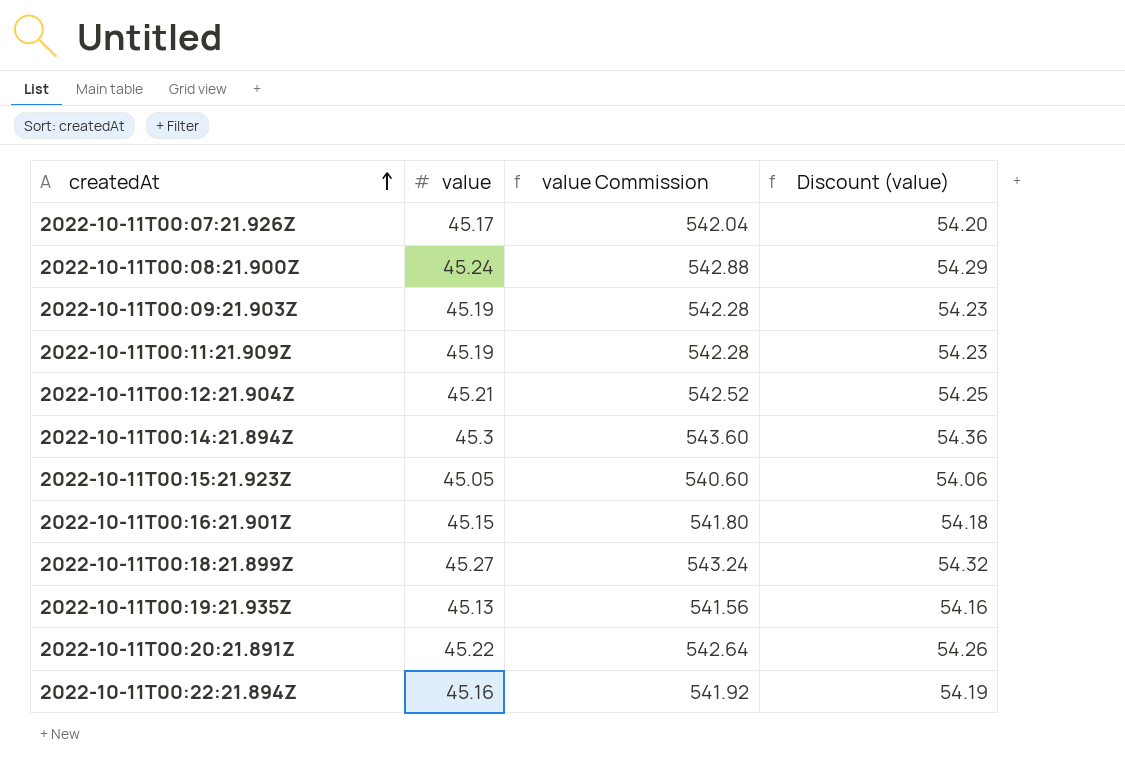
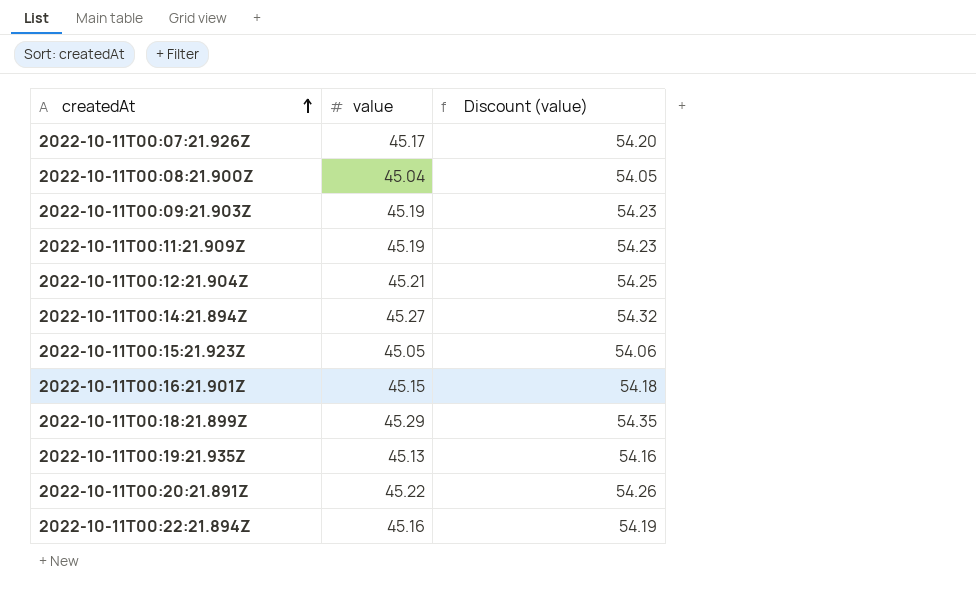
column value Commission | formula: [value] * 12 -> none
2022-10-11T00:08:21.900Z | value: 45.24 -> 45.04
2022-10-11T00:08:21.900Z | Discount (value): 54.29 -> 54.05
2022-10-11T00:14:21.894Z | value: 45.3 -> 45.27
2022-10-11T00:14:21.894Z | Discount (value): 54.36 -> 54.32
2022-10-11T00:18:21.899Z | value: 45.27 -> 45.29
2022-10-11T00:18:21.899Z | Discount (value): 54.32 -> 54.35

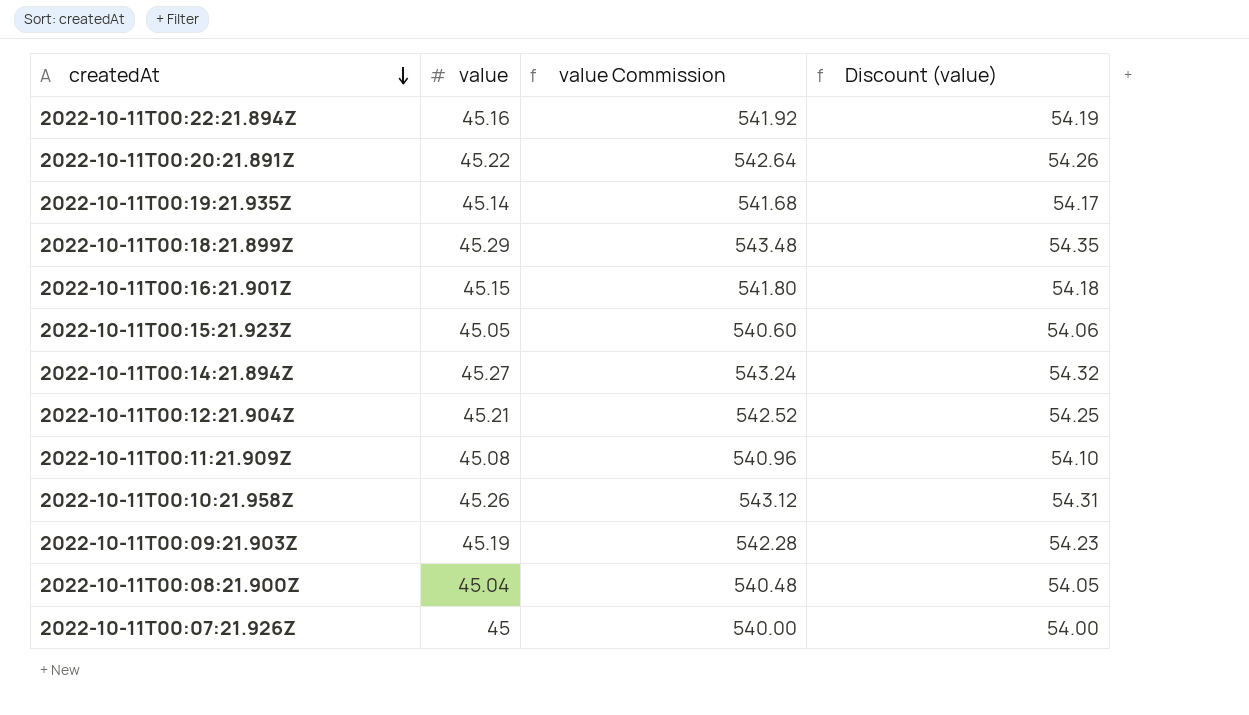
row order: createdAt ascending -> createdAt descending
column value Commission | formula: none -> [value] * 12
2022-10-11T00:19:21.935Z | value: 45.13 -> 45.14
2022-10-11T00:19:21.935Z | Discount (value): 54.16 -> 54.17
2022-10-11T00:11:21.909Z | value: 45.19 -> 45.08
2022-10-11T00:11:21.909Z | Discount (value): 54.23 -> 54.10
row 2022-10-11T00:10:21.958Z: none -> 45.26 | 543.12 | 54.31
2022-10-11T00:07:21.926Z | value: 45.17 -> 45
2022-10-11T00:07:21.926Z | Discount (value): 54.20 -> 54.00

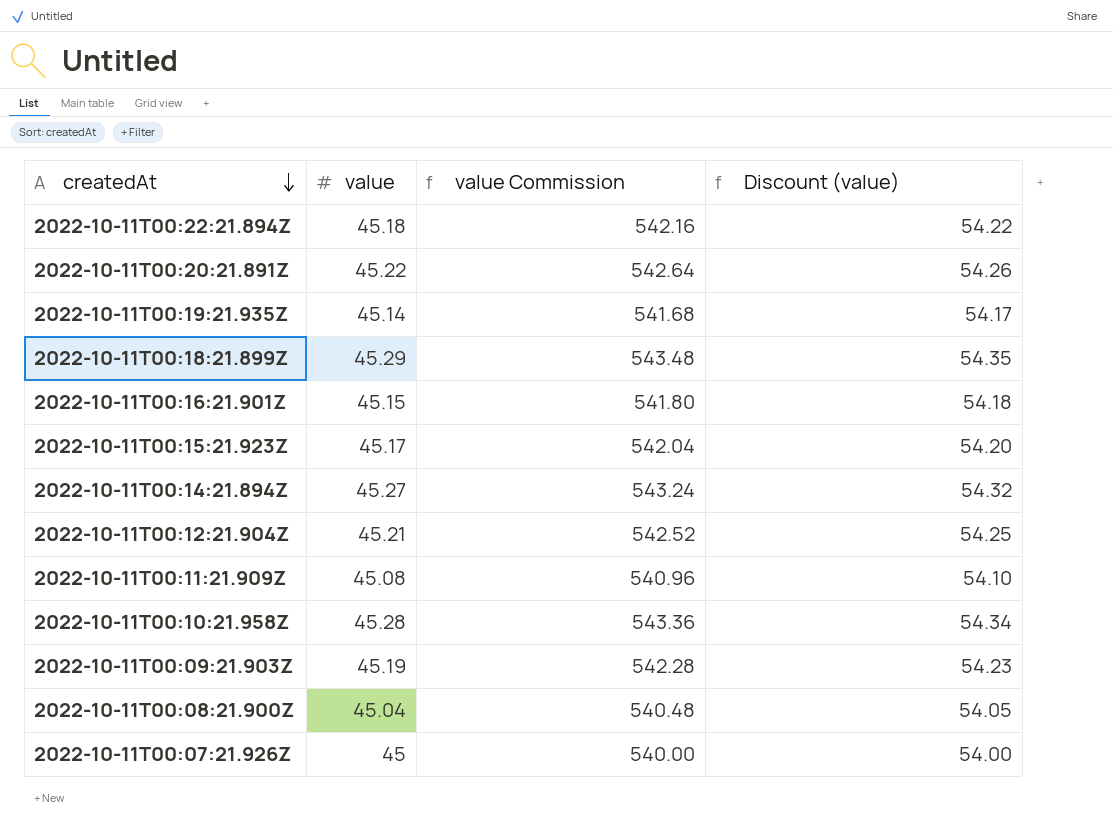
2022-10-11T00:22:21.894Z | value: 45.16 -> 45.18
2022-10-11T00:22:21.894Z | value Commission: 541.92 -> 542.16
2022-10-11T00:22:21.894Z | Discount (value): 54.19 -> 54.22
2022-10-11T00:15:21.923Z | value: 45.05 -> 45.17
2022-10-11T00:15:21.923Z | value Commission: 540.60 -> 542.04
2022-10-11T00:15:21.923Z | Discount (value): 54.06 -> 54.20
2022-10-11T00:10:21.958Z | value: 45.26 -> 45.28
2022-10-11T00:10:21.958Z | value Commission: 543.12 -> 543.36
2022-10-11T00:10:21.958Z | Discount (value): 54.31 -> 54.34

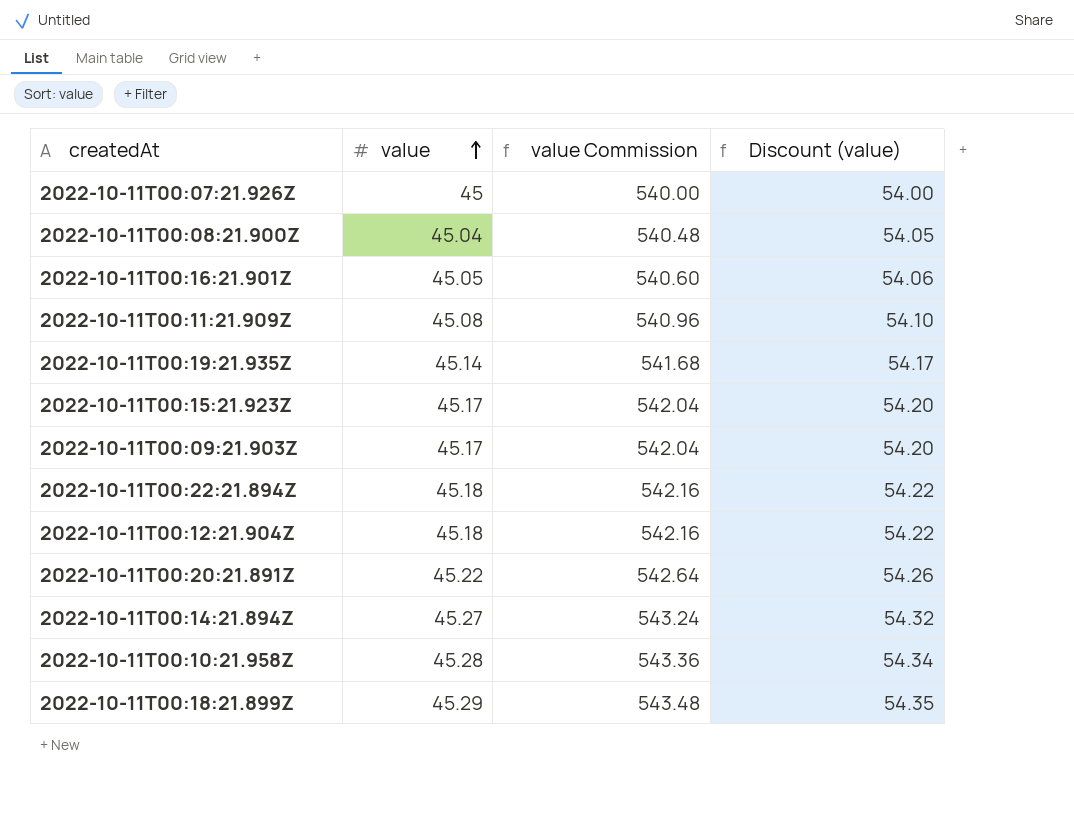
row order: createdAt descending -> value ascending
2022-10-11T00:16:21.901Z | value: 45.15 -> 45.05
2022-10-11T00:16:21.901Z | value Commission: 541.80 -> 540.60
2022-10-11T00:16:21.901Z | Discount (value): 54.18 -> 54.06
2022-10-11T00:09:21.903Z | value: 45.19 -> 45.17
2022-10-11T00:09:21.903Z | value Commission: 542.28 -> 542.04
2022-10-11T00:09:21.903Z | Discount (value): 54.23 -> 54.20
2022-10-11T00:12:21.904Z | value: 45.21 -> 45.18
2022-10-11T00:12:21.904Z | value Commission: 542.52 -> 542.16
2022-10-11T00:12:21.904Z | Discount (value): 54.25 -> 54.22

